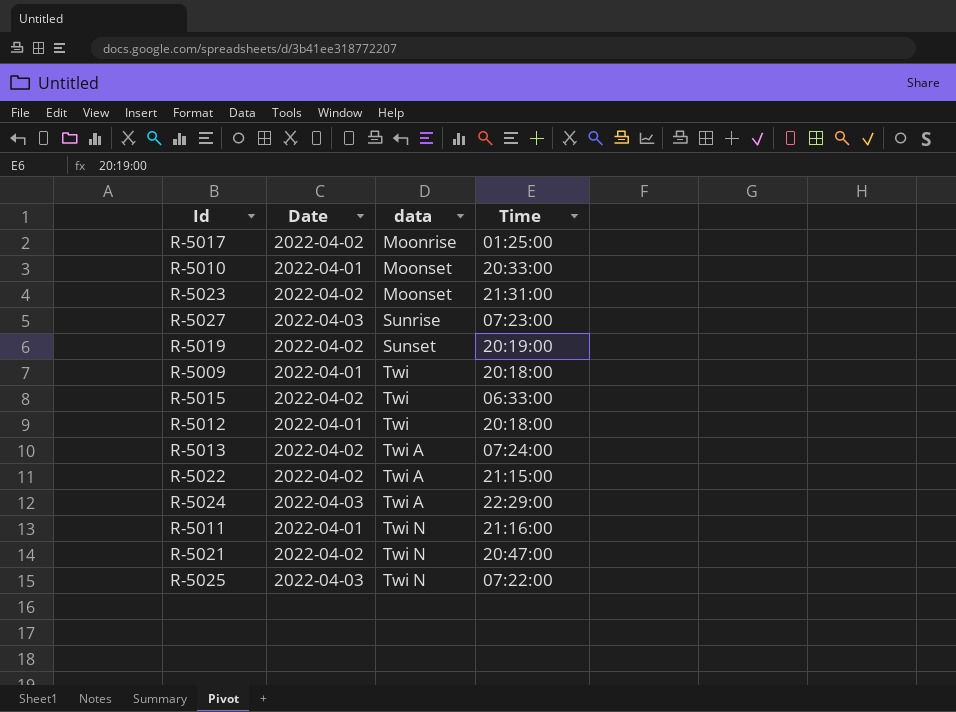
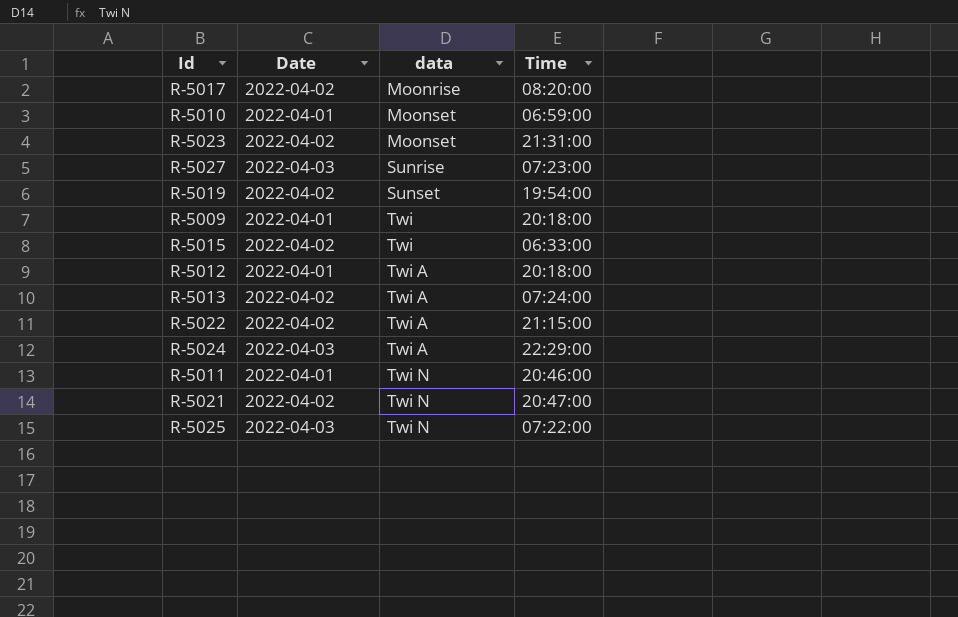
R-5017 | Time: 01:25:00 -> 08:20:00
R-5010 | Time: 20:33:00 -> 06:59:00
R-5019 | Time: 20:19:00 -> 19:54:00
R-5012 | data: Twi -> Twi A
R-5011 | Time: 21:16:00 -> 20:46:00

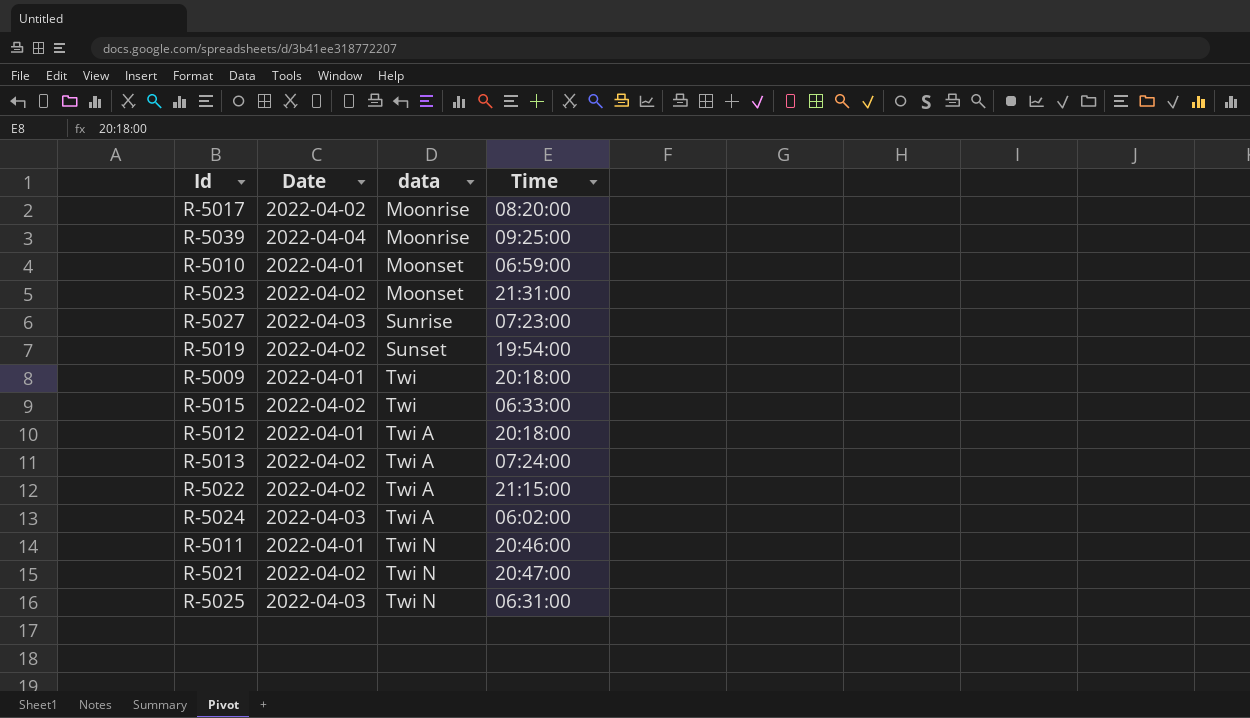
row R-5039: none -> 2022-04-04 | Moonrise | 09:25:00
R-5024 | Time: 22:29:00 -> 06:02:00
R-5025 | Time: 07:22:00 -> 06:31:00

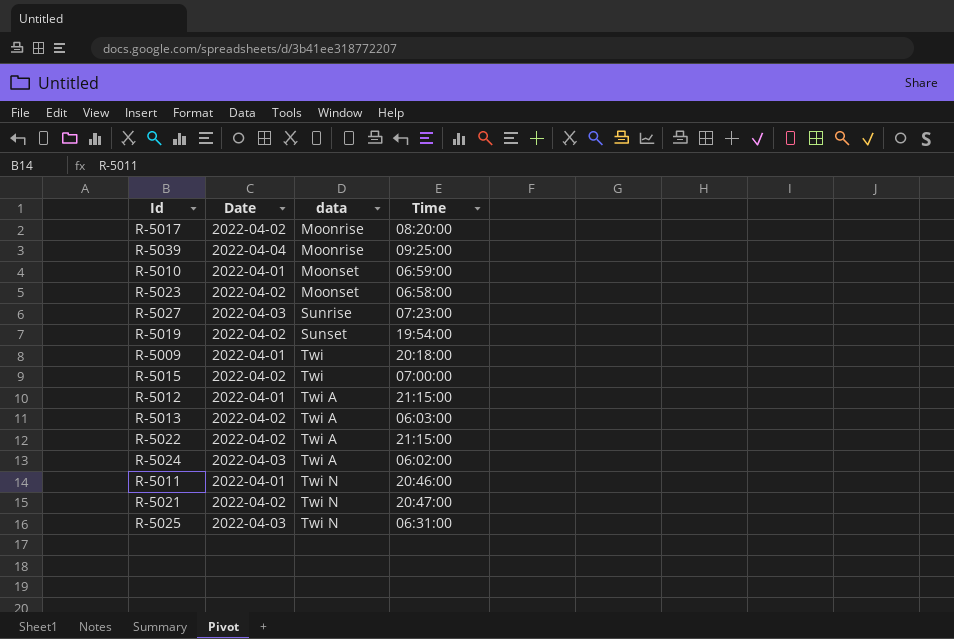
R-5023 | Time: 21:31:00 -> 06:58:00
R-5015 | Time: 06:33:00 -> 07:00:00
R-5012 | Time: 20:18:00 -> 21:15:00
R-5013 | Time: 07:24:00 -> 06:03:00

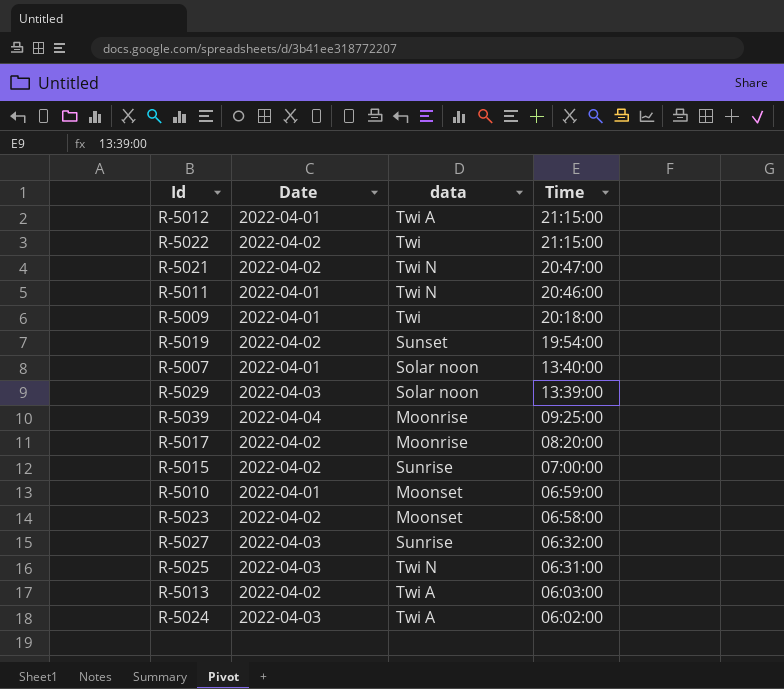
row order: data ascending -> Time descending
R-5022 | data: Twi A -> Twi
row R-5007: none -> 2022-04-01 | Solar noon | 13:40:00
row R-5029: none -> 2022-04-03 | Solar noon | 13:39:00
R-5015 | data: Twi -> Sunrise
R-5027 | Time: 07:23:00 -> 06:32:00

